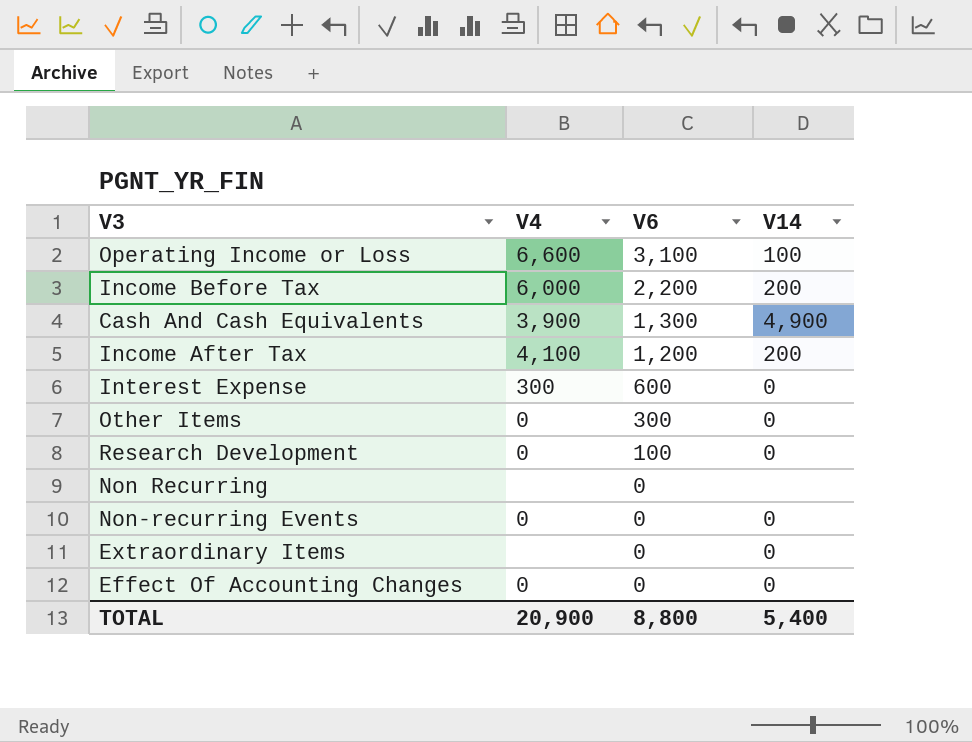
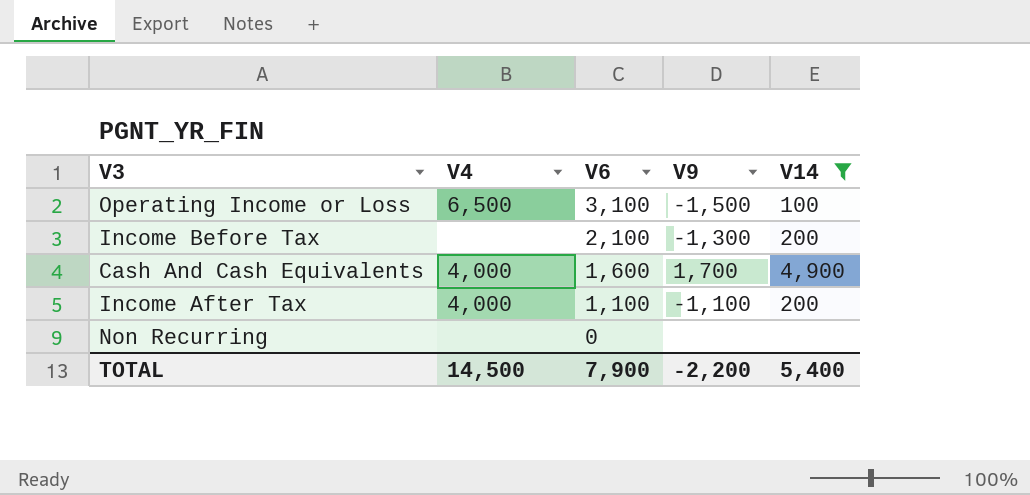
filter: none -> V14 != 0
column V9 | position: none -> 4
Operating Income or Loss | V4: 6,600 -> 6,500
Income Before Tax | V4: 6,000 -> none
Income Before Tax | V6: 2,200 -> 2,100
Cash And Cash Equivalents | V4: 3,900 -> 4,000
Cash And Cash Equivalents | V6: 1,300 -> 1,600
Income After Tax | V4: 4,100 -> 4,000
Income After Tax | V6: 1,200 -> 1,100
TOTAL | V4: 20,900 -> 14,500
TOTAL | V6: 8,800 -> 7,900

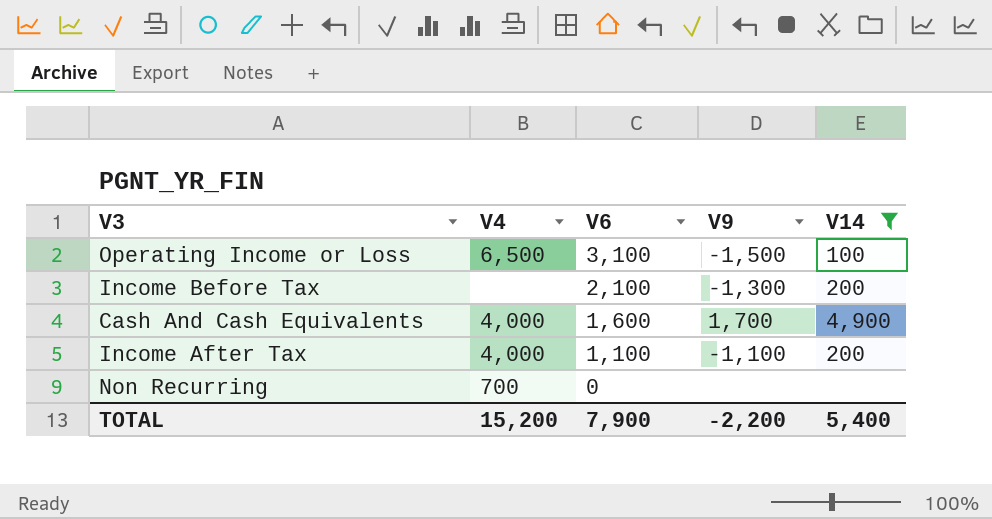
Non Recurring | V4: none -> 700
TOTAL | V4: 14,500 -> 15,200

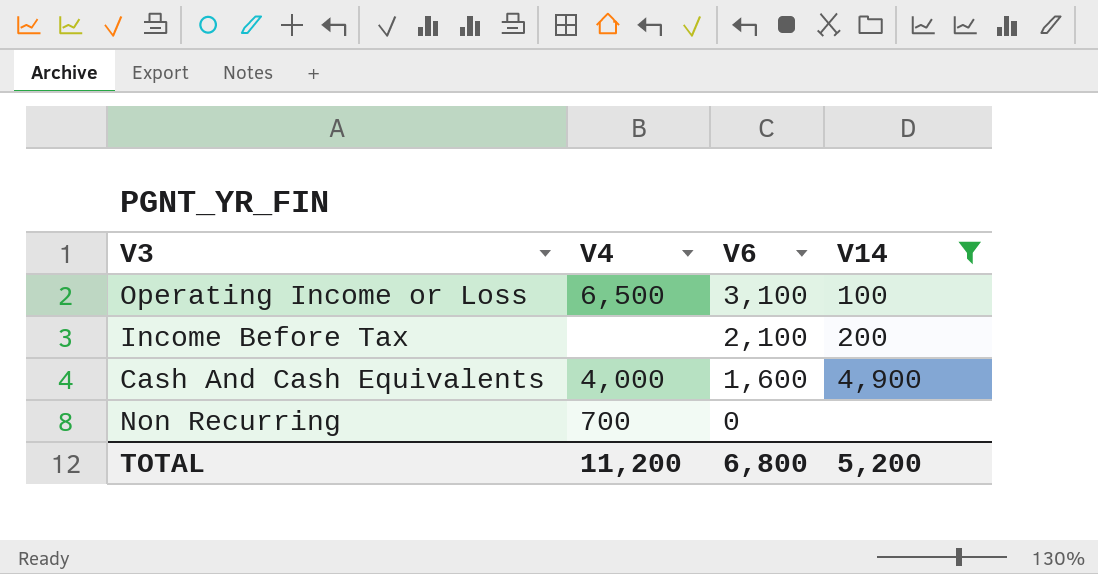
column V9 | position: 4 -> none
row Income After Tax: 4,000 | 1,100 | -1,100 | 200 -> none
TOTAL | V4: 15,200 -> 11,200
TOTAL | V6: 7,900 -> 6,800
TOTAL | V14: 5,400 -> 5,200

